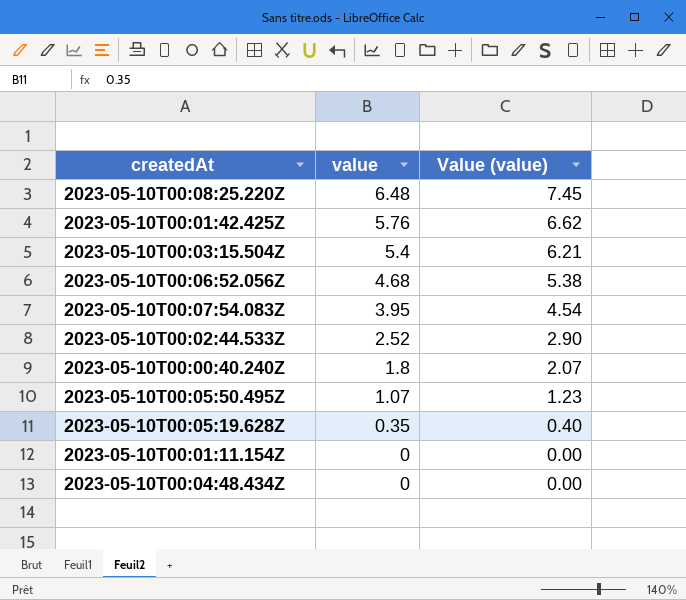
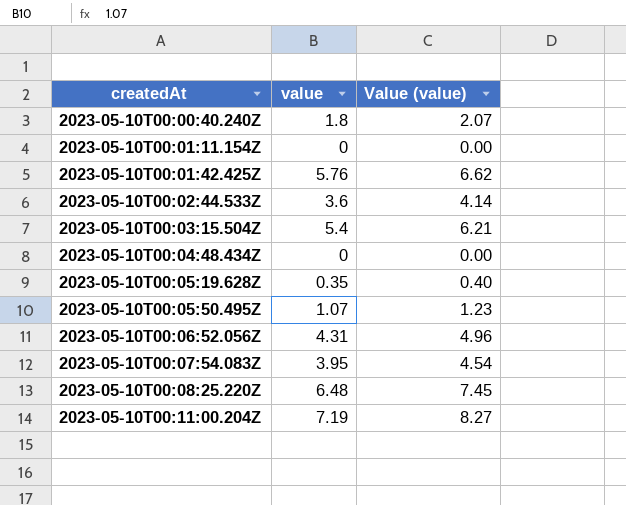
row order: value descending -> createdAt ascending
2023-05-10T00:02:44.533Z | value: 2.52 -> 3.6
2023-05-10T00:02:44.533Z | Value (value): 2.90 -> 4.14
2023-05-10T00:06:52.056Z | value: 4.68 -> 4.31
2023-05-10T00:06:52.056Z | Value (value): 5.38 -> 4.96
row 2023-05-10T00:11:00.204Z: none -> 7.19 | 8.27

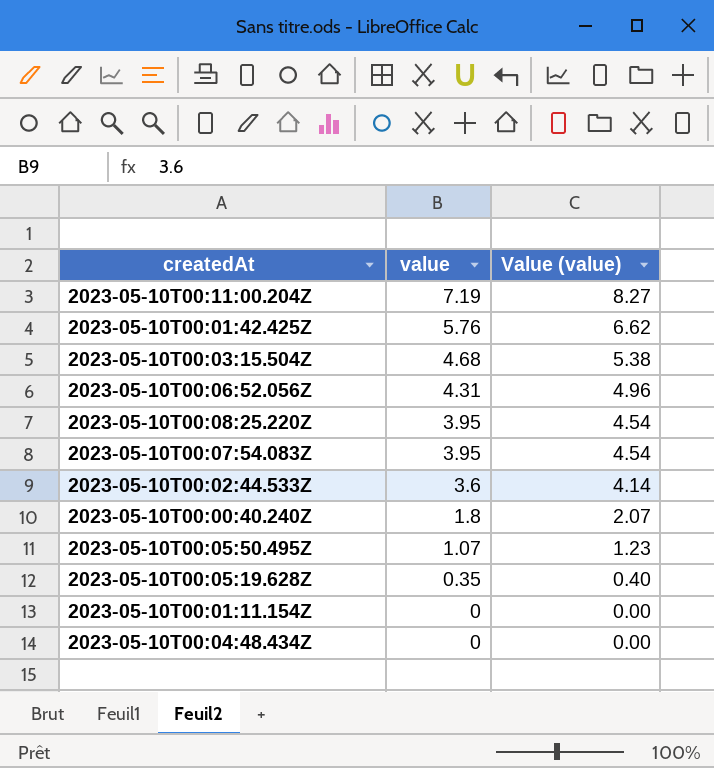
row order: createdAt ascending -> value descending
2023-05-10T00:03:15.504Z | value: 5.4 -> 4.68
2023-05-10T00:03:15.504Z | Value (value): 6.21 -> 5.38
2023-05-10T00:08:25.220Z | value: 6.48 -> 3.95
2023-05-10T00:08:25.220Z | Value (value): 7.45 -> 4.54

